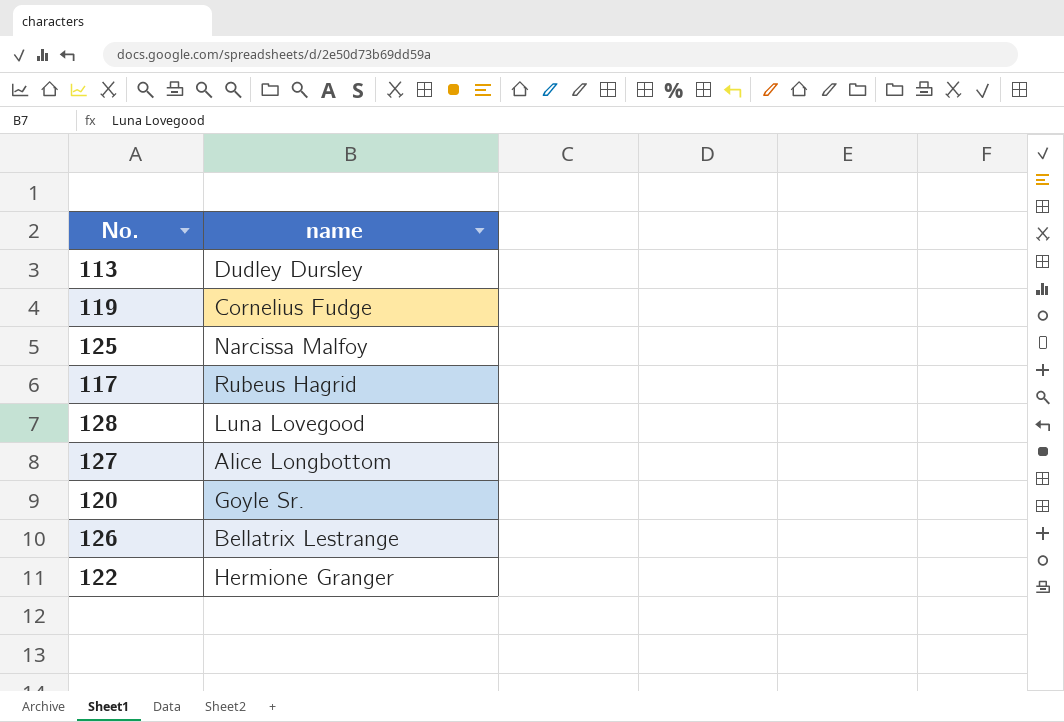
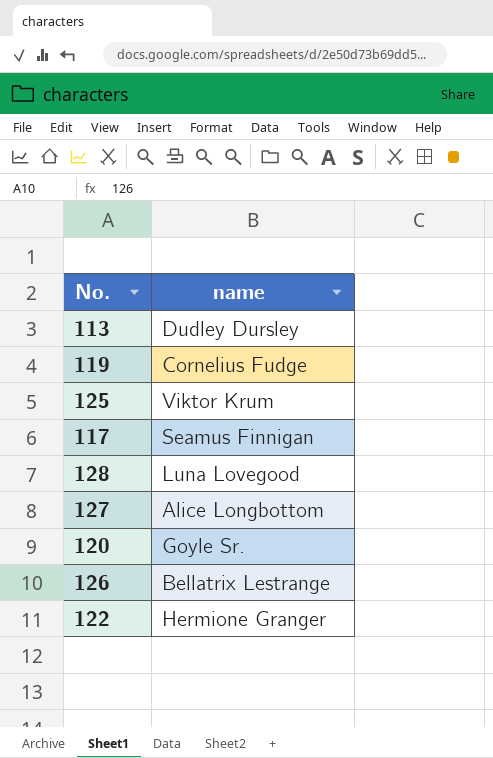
125 | name: Narcissa Malfoy -> Viktor Krum
117 | name: Rubeus Hagrid -> Seamus Finnigan

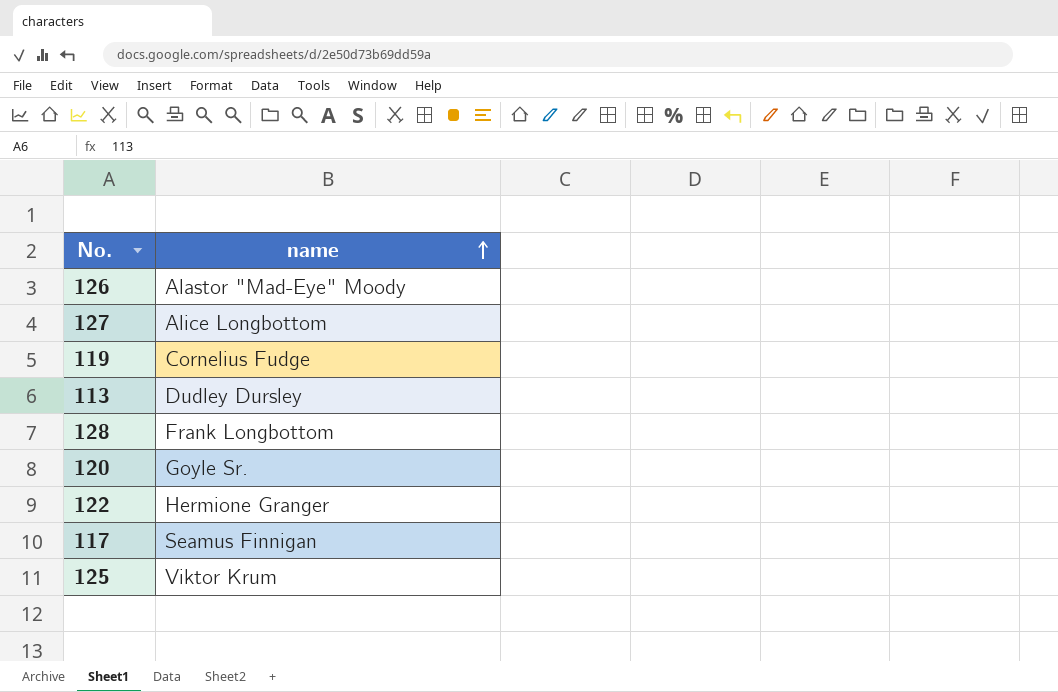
row order: none -> name ascending
126 | name: Bellatrix Lestrange -> Alastor "Mad-Eye" Moody
128 | name: Luna Lovegood -> Frank Longbottom

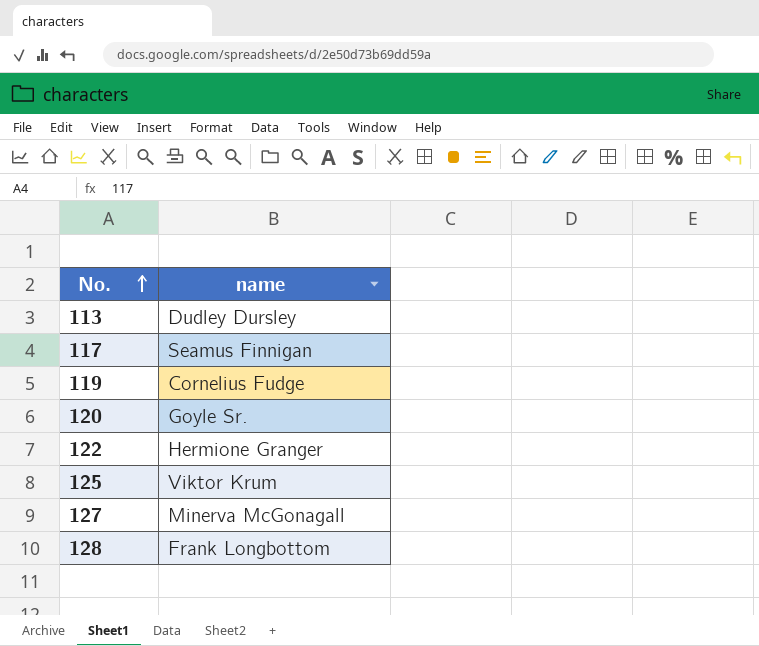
row order: name ascending -> No. ascending
row 126: Alastor "Mad-Eye" Moody -> none
127 | name: Alice Longbottom -> Minerva McGonagall

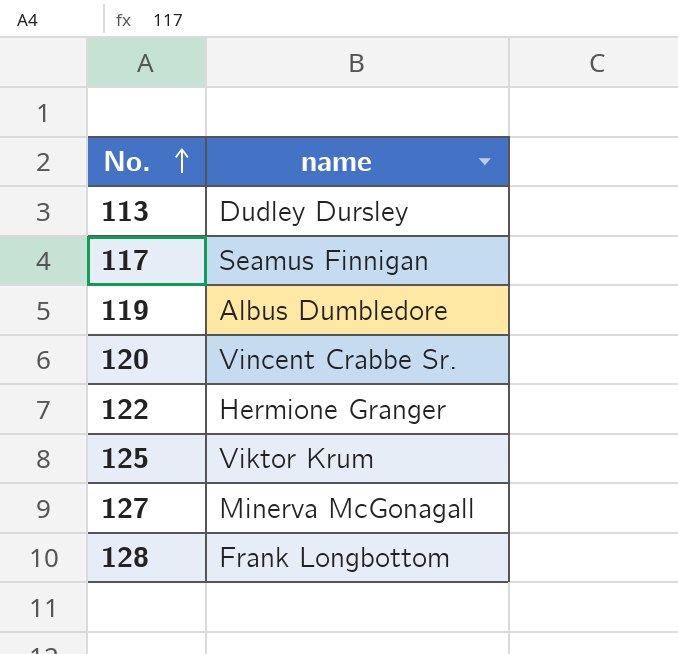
119 | name: Cornelius Fudge -> Albus Dumbledore
120 | name: Goyle Sr. -> Vincent Crabbe Sr.

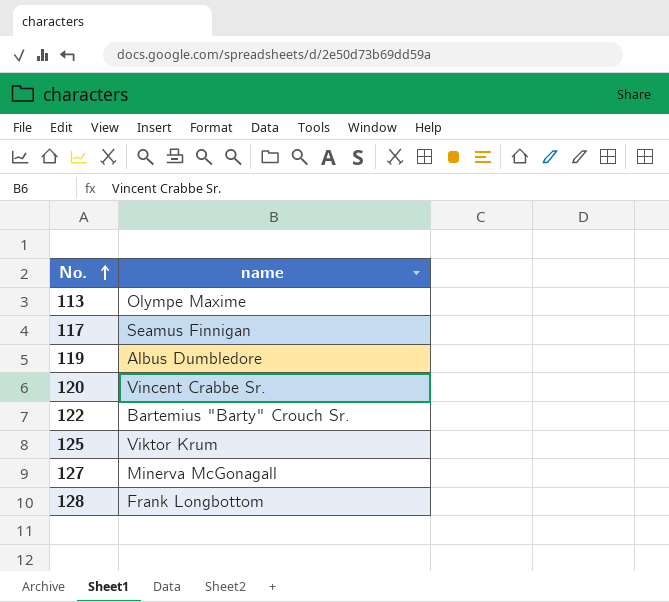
113 | name: Dudley Dursley -> Olympe Maxime
122 | name: Hermione Granger -> Bartemius "Barty" Crouch Sr.

